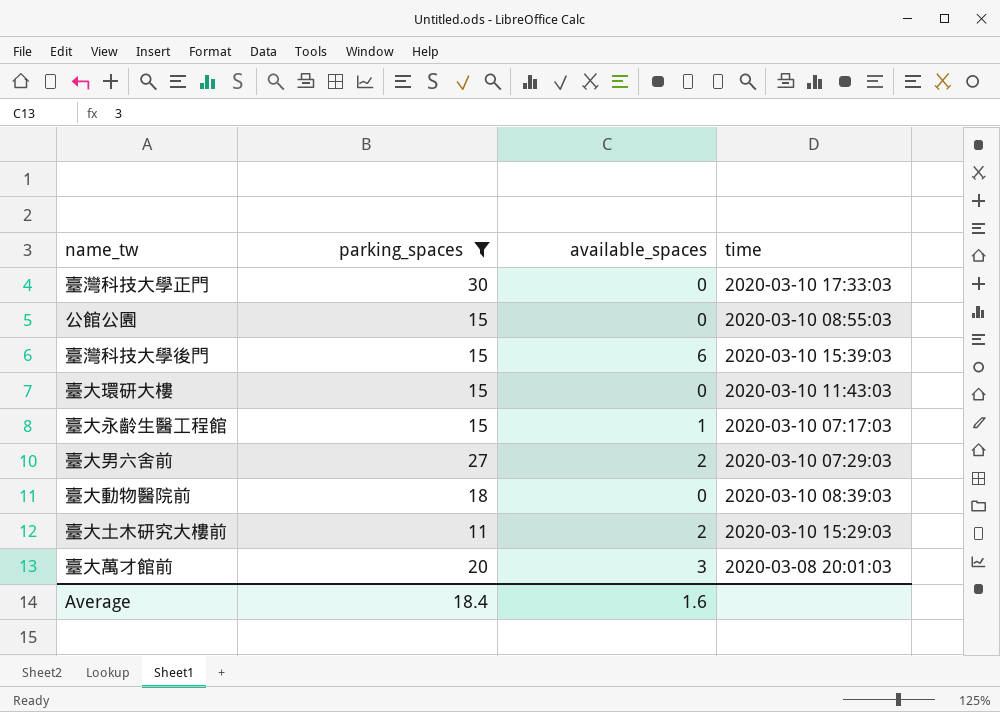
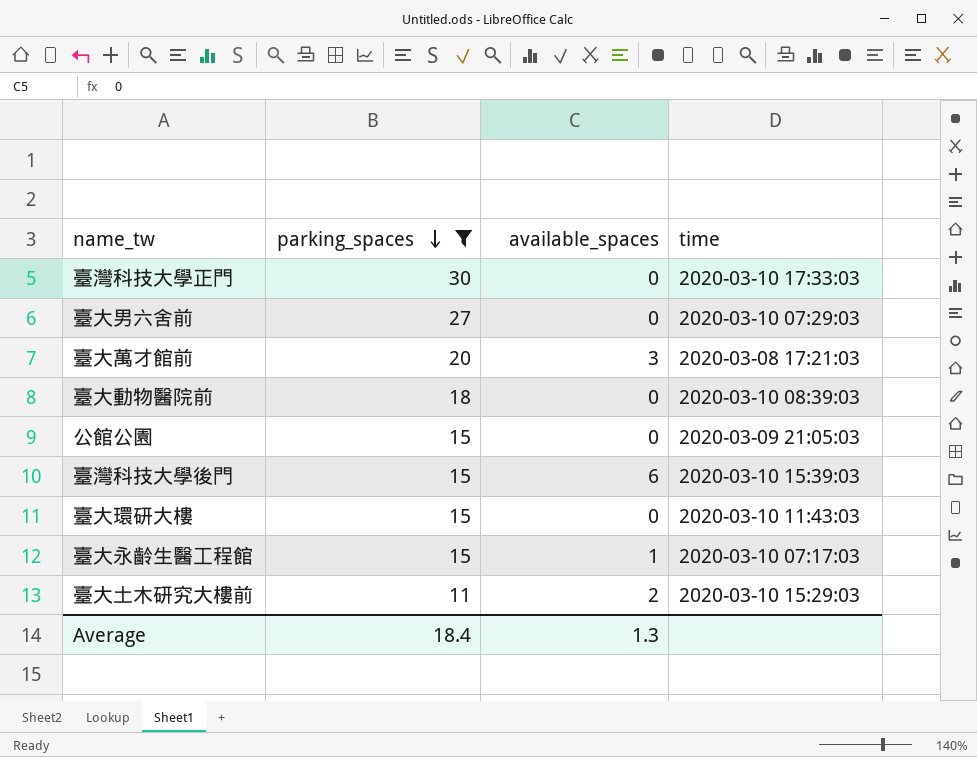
row order: none -> parking_spaces descending
臺大男六舍前 | available_spaces: 2 -> 0
臺大萬才館前 | time: 2020-03-08 20:01:03 -> 2020-03-08 17:21:03
公館公園 | time: 2020-03-10 08:55:03 -> 2020-03-09 21:05:03
Average | available_spaces: 1.6 -> 1.3

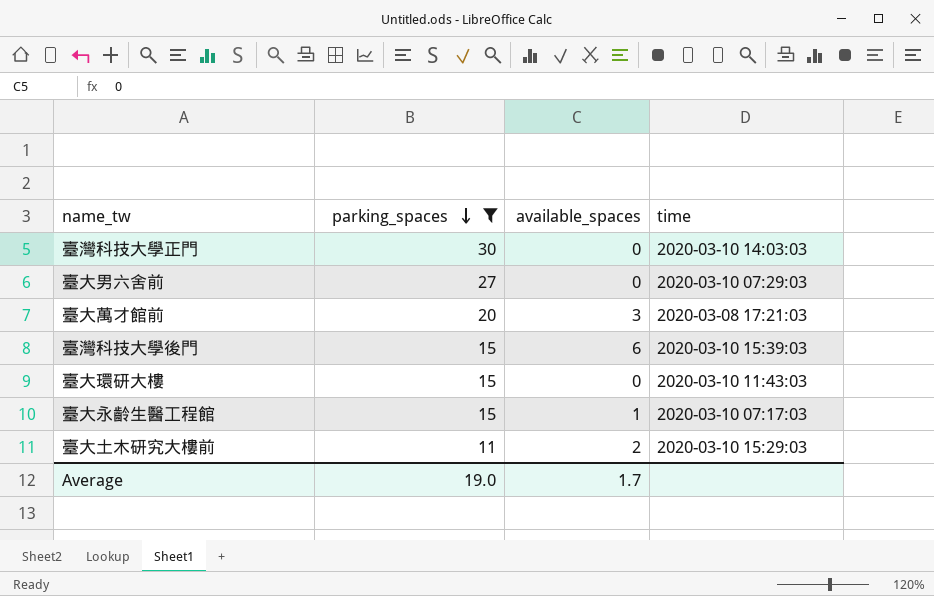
row 臺大動物醫院前: 18 | 0 | 2020-03-10 08:39:03 -> none
row 公館公園: 15 | 0 | 2020-03-09 21:05:03 -> none
臺灣科技大學正門 | time: 2020-03-10 17:33:03 -> 2020-03-10 14:03:03
Average | parking_spaces: 18.4 -> 19.0
Average | available_spaces: 1.3 -> 1.7

